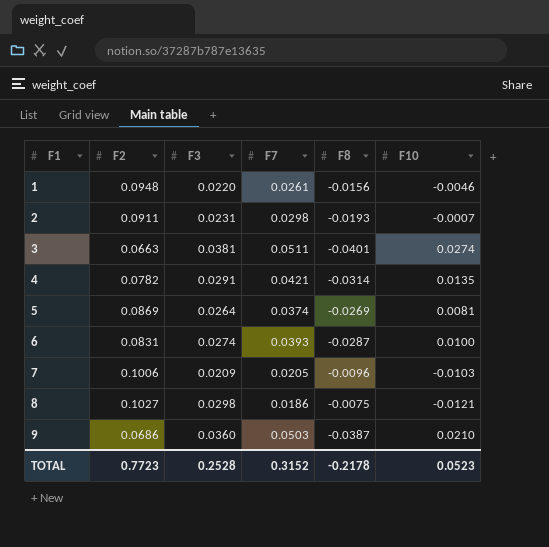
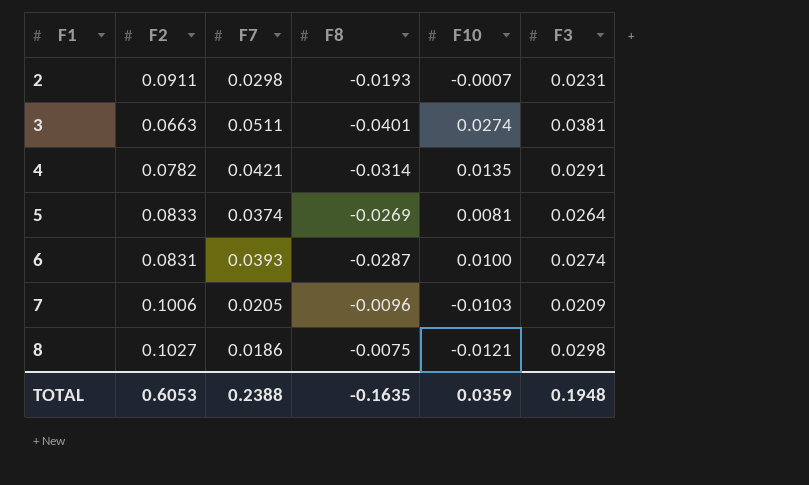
column F3 | position: 3 -> 6
row 1: 0.0948 | 0.0220 | 0.0261 | -0.0156 | -0.0046 -> none
row 9: 0.0686 | 0.0360 | 0.0503 | -0.0387 | 0.0210 -> none
5 | F2: 0.0869 -> 0.0833
TOTAL | F2: 0.7723 -> 0.6053
TOTAL | F7: 0.3152 -> 0.2388
TOTAL | F8: -0.2178 -> -0.1635
TOTAL | F10: 0.0523 -> 0.0359
TOTAL | F3: 0.2528 -> 0.1948

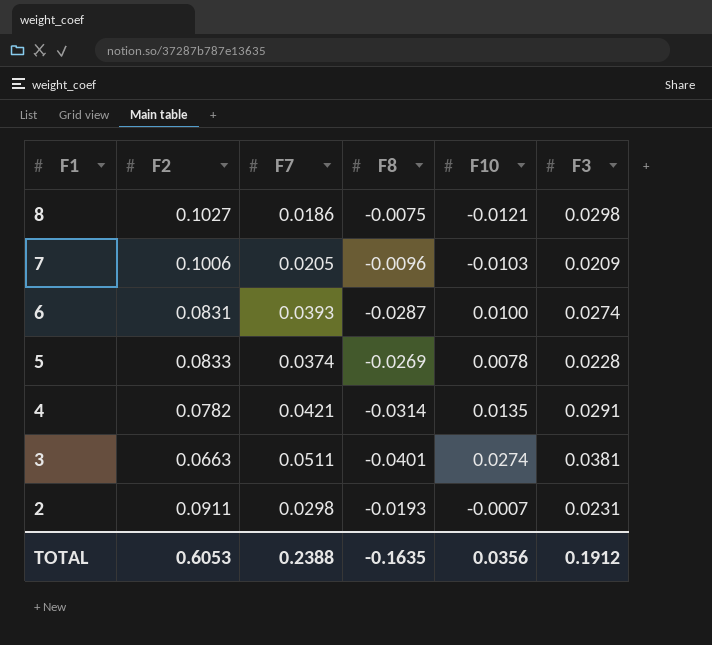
row order: F1 ascending -> F1 descending
5 | F10: 0.0081 -> 0.0078
5 | F3: 0.0264 -> 0.0228
TOTAL | F10: 0.0359 -> 0.0356
TOTAL | F3: 0.1948 -> 0.1912

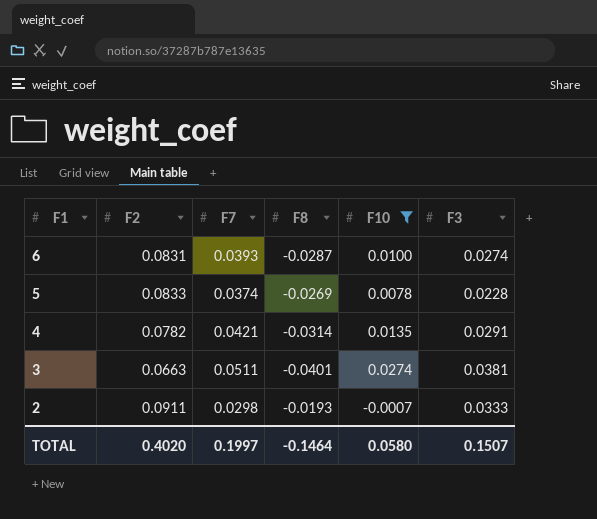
filter: none -> F10 >= -0.0007
2 | F3: 0.0231 -> 0.0333
TOTAL | F2: 0.6053 -> 0.4020
TOTAL | F7: 0.2388 -> 0.1997
TOTAL | F8: -0.1635 -> -0.1464
TOTAL | F10: 0.0356 -> 0.0580
TOTAL | F3: 0.1912 -> 0.1507

